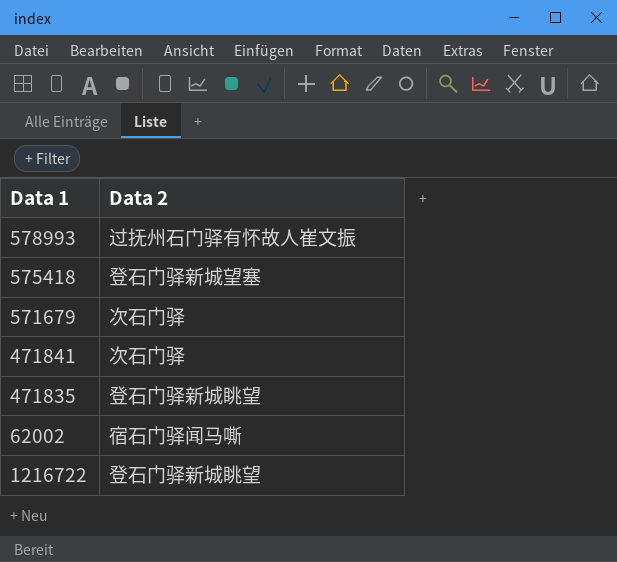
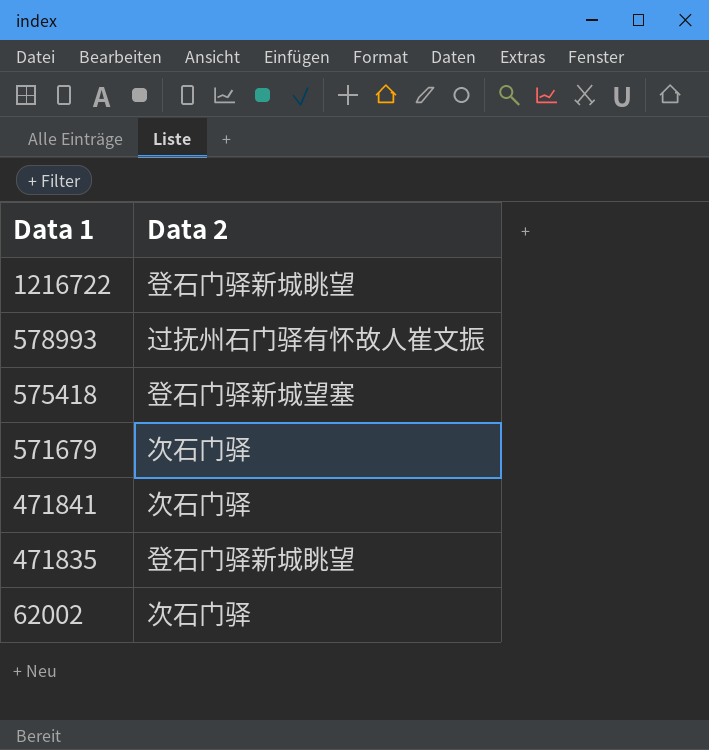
row order: none -> Data 1 descending
62002 | Data 2: 宿石门驿闻马嘶 -> 次石门驿

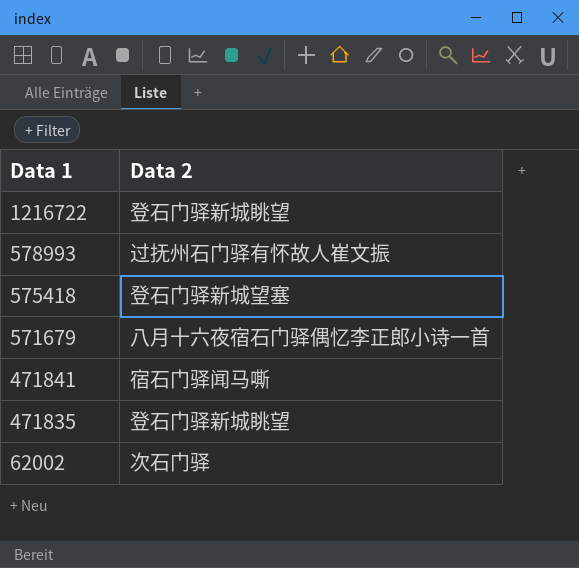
571679 | Data 2: 次石门驿 -> 八月十六夜宿石门驿偶忆李正郎小诗一首
471841 | Data 2: 次石门驿 -> 宿石门驿闻马嘶

